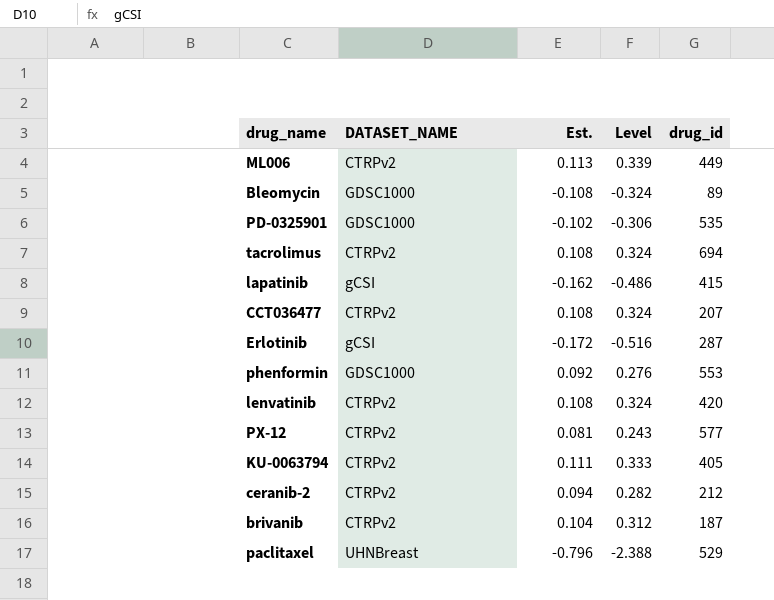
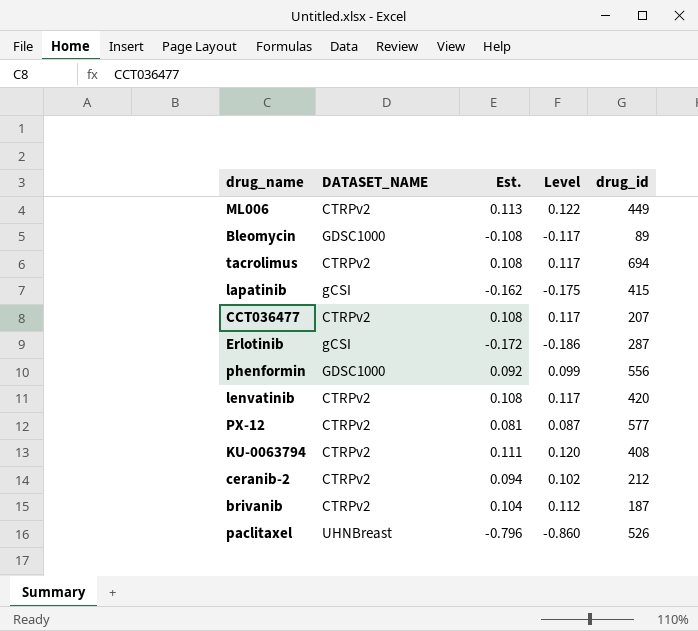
column Level | formula: [Est.] * 3 -> [Est.] * 1.08
row PD-0325901: GDSC1000 | -0.102 | -0.306 | 535 -> none
phenformin | drug_id: 553 -> 556
KU-0063794 | drug_id: 405 -> 408
paclitaxel | drug_id: 529 -> 526

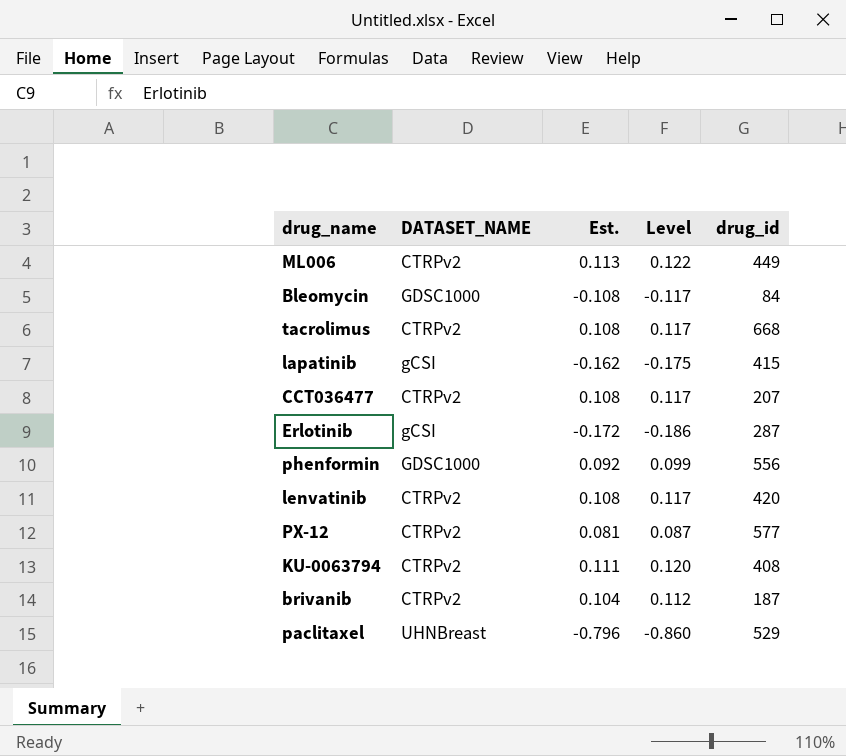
row ceranib-2: CTRPv2 | 0.094 | 0.102 | 212 -> none
Bleomycin | drug_id: 89 -> 84
tacrolimus | drug_id: 694 -> 668
paclitaxel | drug_id: 526 -> 529

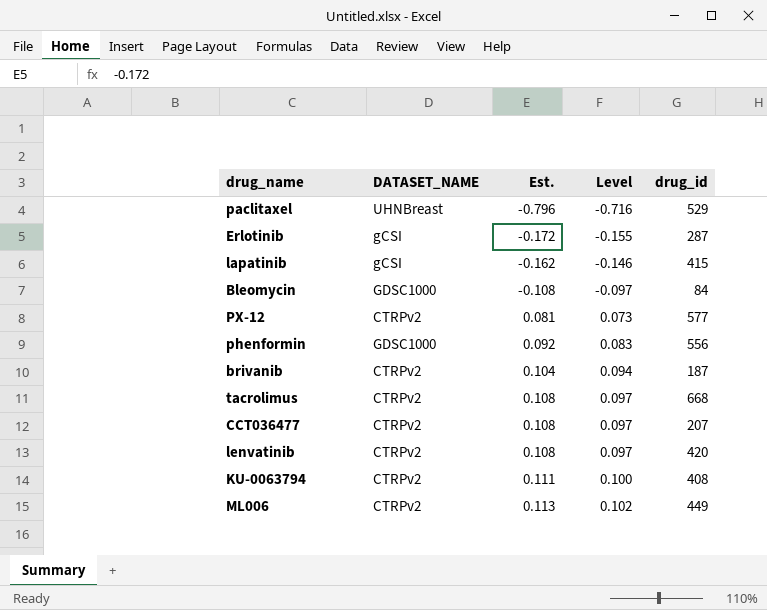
row order: none -> Est. ascending
column Level | formula: [Est.] * 1.08 -> [Est.] * 0.9

